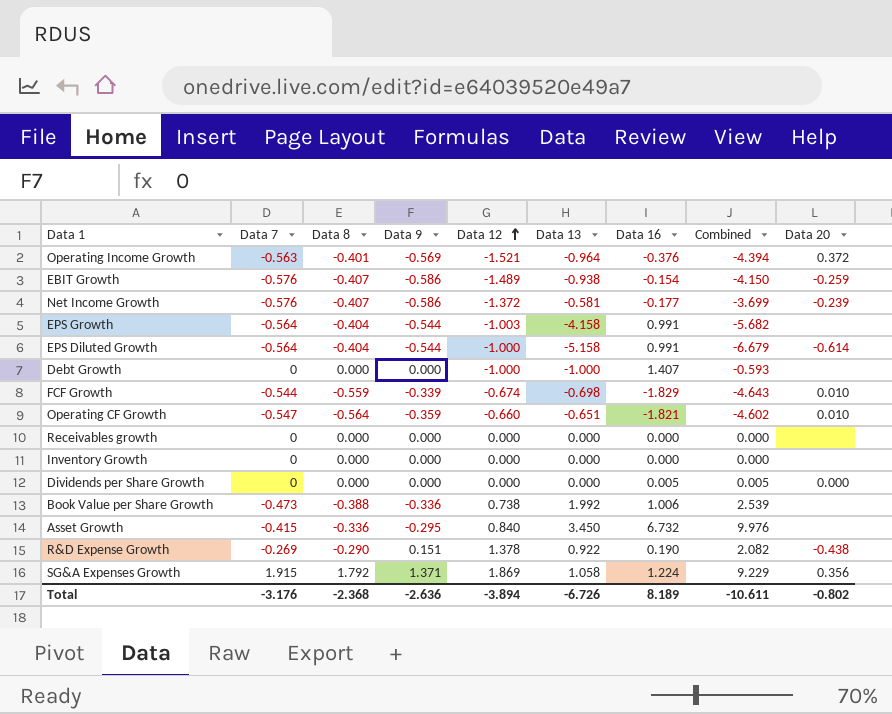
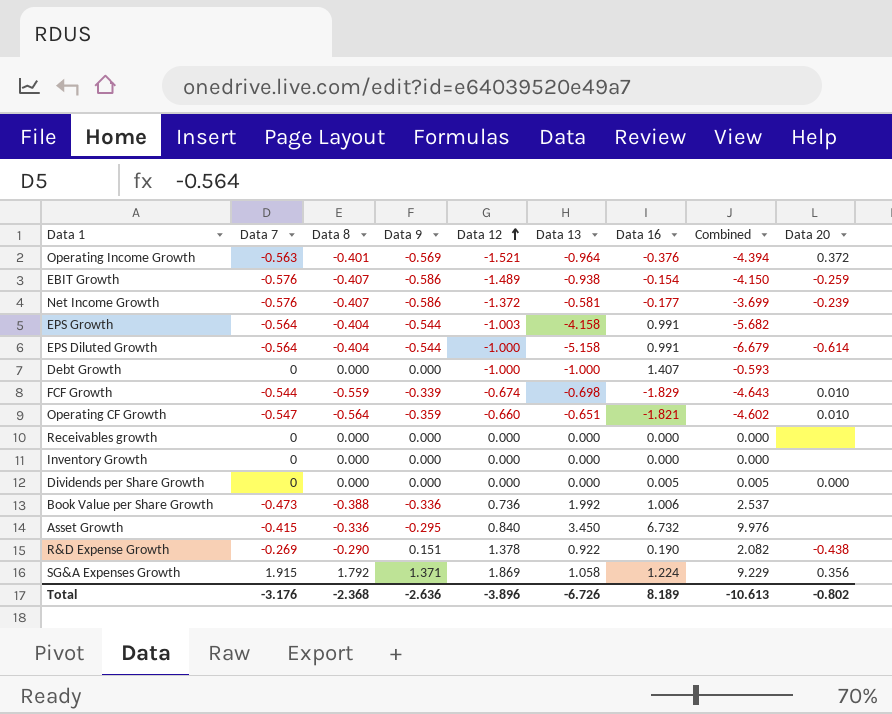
Book Value per Share Growth | Data 12: 0.738 -> 0.736
Book Value per Share Growth | Combined: 2.539 -> 2.537
Total | Data 12: -3.894 -> -3.896
Total | Combined: -10.611 -> -10.613

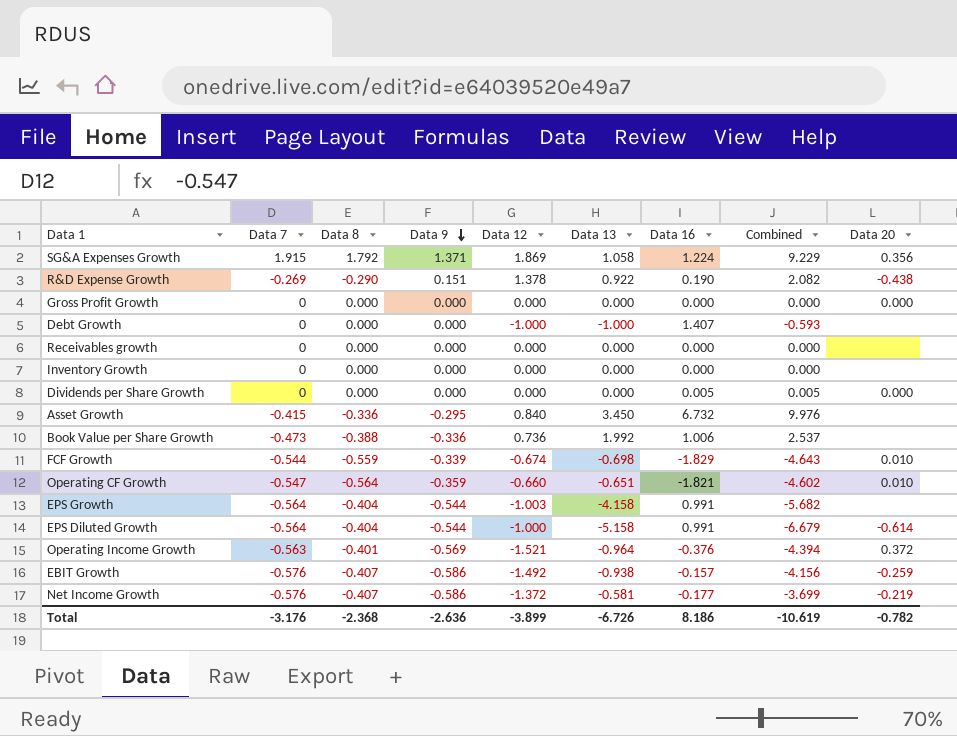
row order: Data 12 ascending -> Data 9 descending
row Gross Profit Growth: none -> 0 | 0.000 | 0.000 | 0.000 | 0.000 | 0.000 | 0.000 | 0.000
EBIT Growth | Data 12: -1.489 -> -1.492
EBIT Growth | Data 16: -0.154 -> -0.157
EBIT Growth | Combined: -4.150 -> -4.156
Net Income Growth | Data 20: -0.239 -> -0.219
Total | Data 12: -3.896 -> -3.899
Total | Data 16: 8.189 -> 8.186
Total | Combined: -10.613 -> -10.619
Total | Data 20: -0.802 -> -0.782

